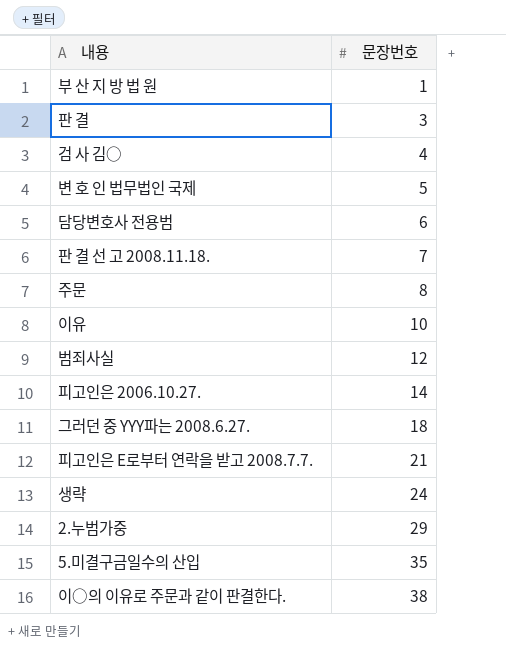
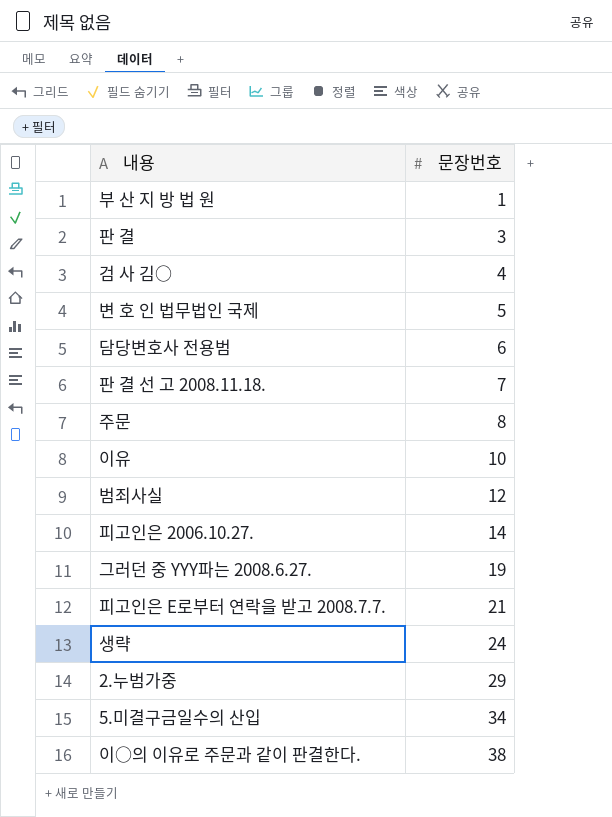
그러던 중 YYY파는 2008.6.27. | 문장번호: 18 -> 19
5.미결구금일수의 산입 | 문장번호: 35 -> 34

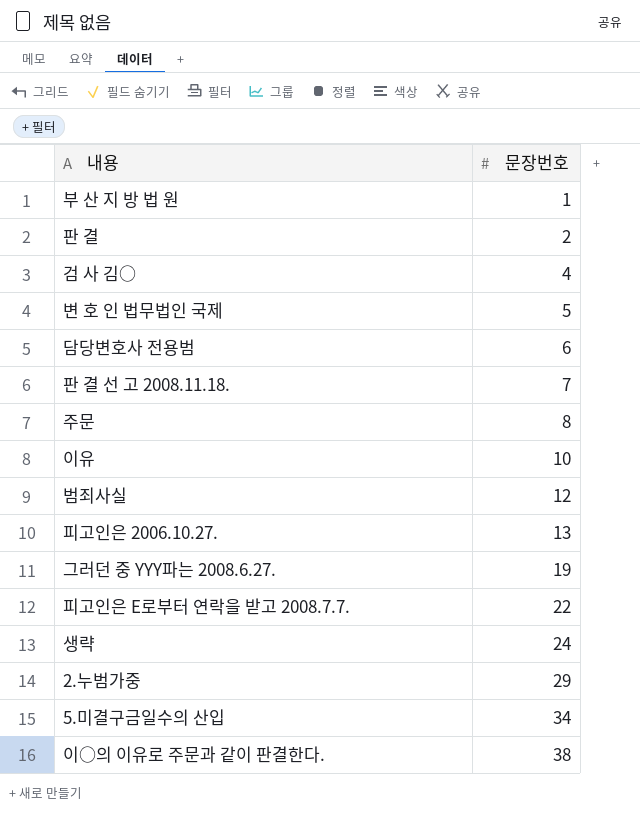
판 결 | 문장번호: 3 -> 2
피고인은 2006.10.27. | 문장번호: 14 -> 13
피고인은 E로부터 연락을 받고 2008.7.7. | 문장번호: 21 -> 22

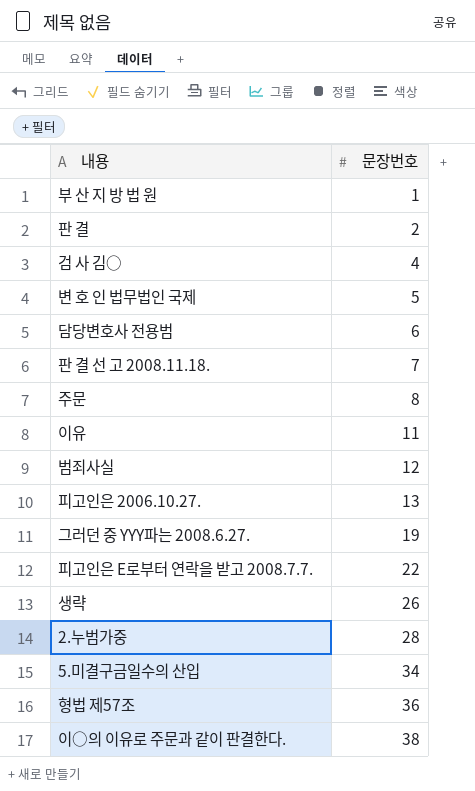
이유 | 문장번호: 10 -> 11
생략 | 문장번호: 24 -> 26
2.누범가중 | 문장번호: 29 -> 28
row 형법 제57조: none -> 36

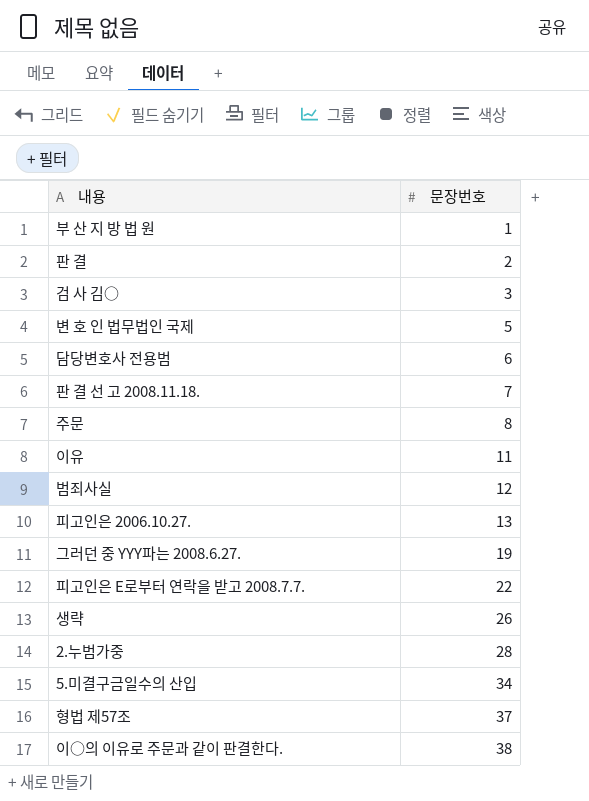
검 사 김○ | 문장번호: 4 -> 3
형법 제57조 | 문장번호: 36 -> 37

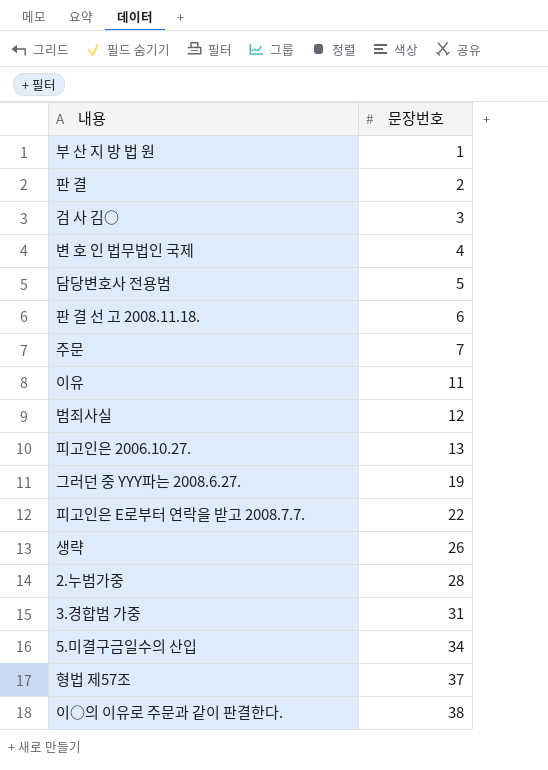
변 호 인 법무법인 국제 | 문장번호: 5 -> 4
담당변호사 전용범 | 문장번호: 6 -> 5
판 결 선 고 2008.11.18. | 문장번호: 7 -> 6
주문 | 문장번호: 8 -> 7
row 3.경합범 가중: none -> 31

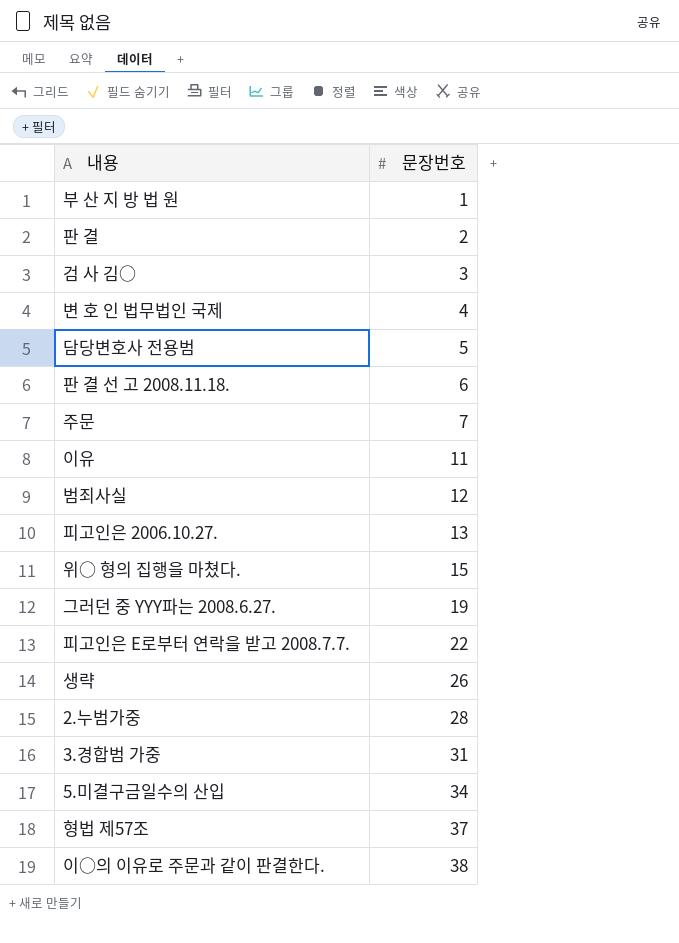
row 위○ 형의 집행을 마쳤다.: none -> 15

